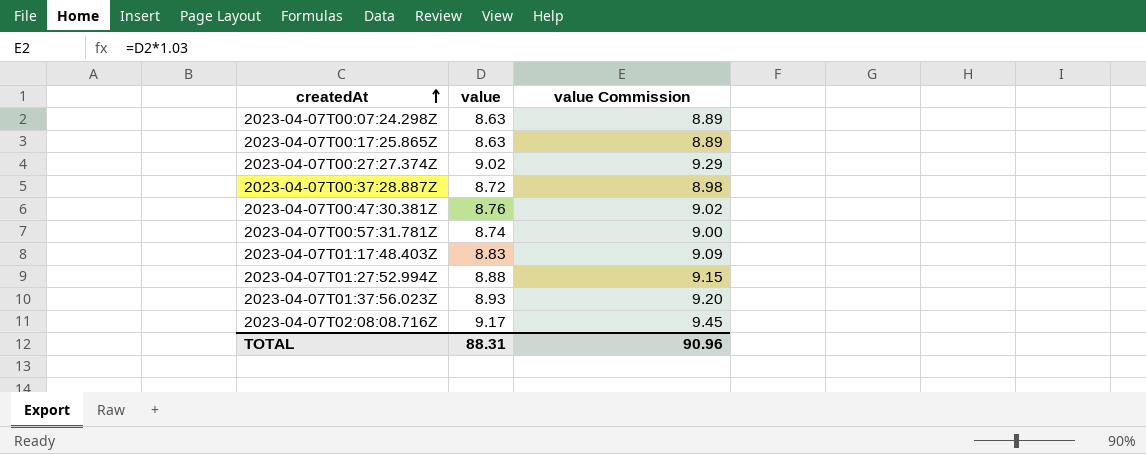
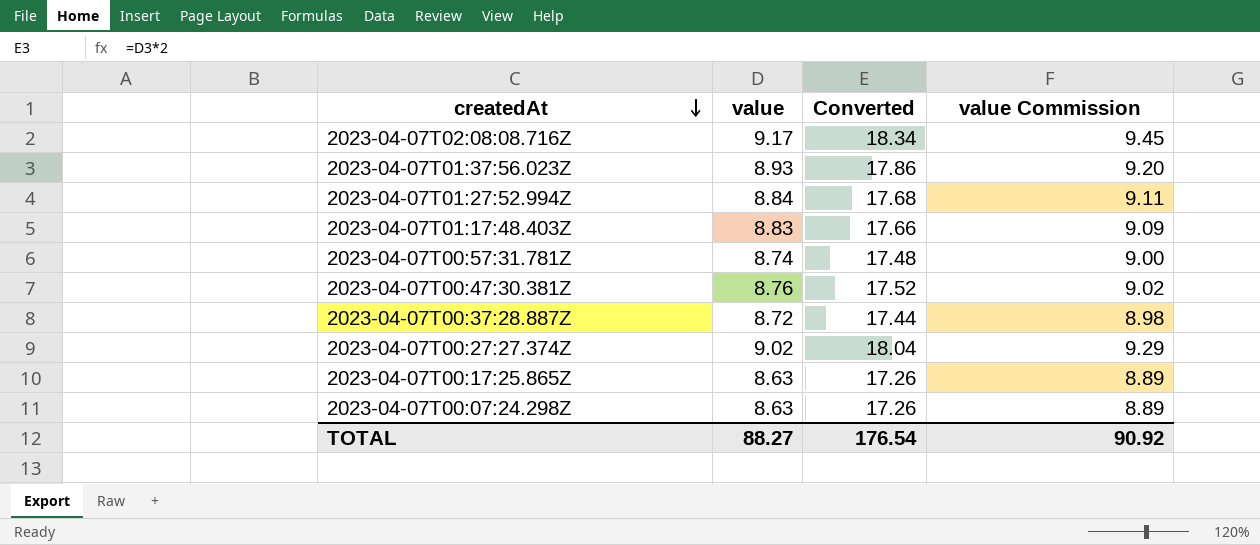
row order: createdAt ascending -> createdAt descending
column Converted | formula: none -> [value] * 2
2023-04-07T01:27:52.994Z | value: 8.88 -> 8.84
2023-04-07T01:27:52.994Z | value Commission: 9.15 -> 9.11
TOTAL | value: 88.31 -> 88.27
TOTAL | value Commission: 90.96 -> 90.92

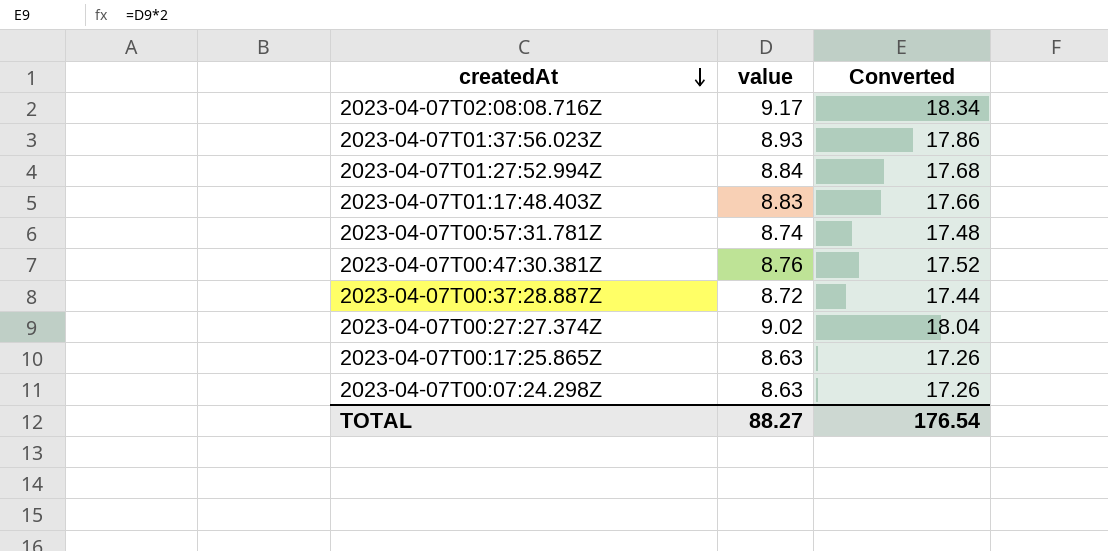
column value Commission | formula: [value] * 1.03 -> none

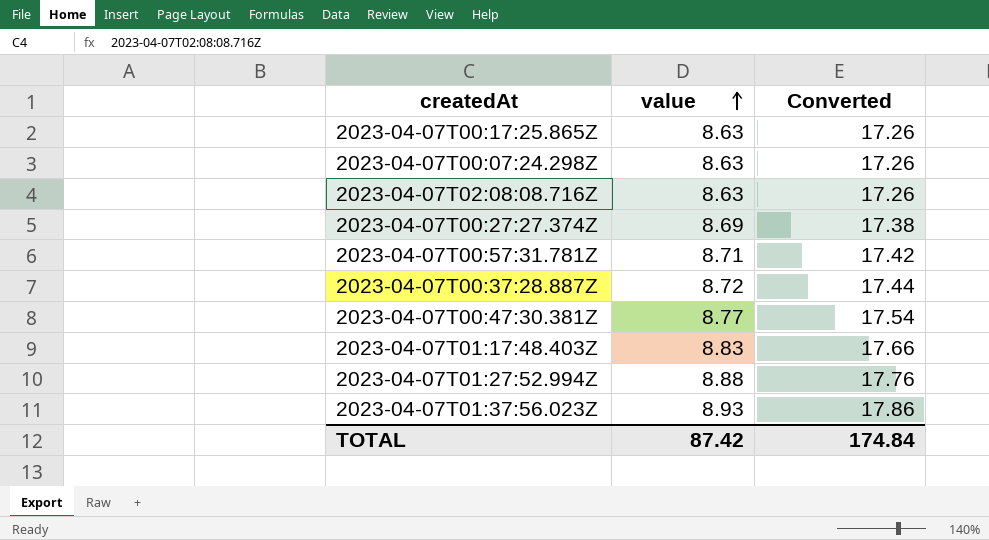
row order: createdAt descending -> value ascending
2023-04-07T02:08:08.716Z | value: 9.17 -> 8.63
2023-04-07T02:08:08.716Z | Converted: 18.34 -> 17.26
2023-04-07T00:27:27.374Z | value: 9.02 -> 8.69
2023-04-07T00:27:27.374Z | Converted: 18.04 -> 17.38
2023-04-07T00:57:31.781Z | value: 8.74 -> 8.71
2023-04-07T00:57:31.781Z | Converted: 17.48 -> 17.42
2023-04-07T00:47:30.381Z | value: 8.76 -> 8.77
2023-04-07T00:47:30.381Z | Converted: 17.52 -> 17.54
2023-04-07T01:27:52.994Z | value: 8.84 -> 8.88
2023-04-07T01:27:52.994Z | Converted: 17.68 -> 17.76
TOTAL | value: 88.27 -> 87.42
TOTAL | Converted: 176.54 -> 174.84

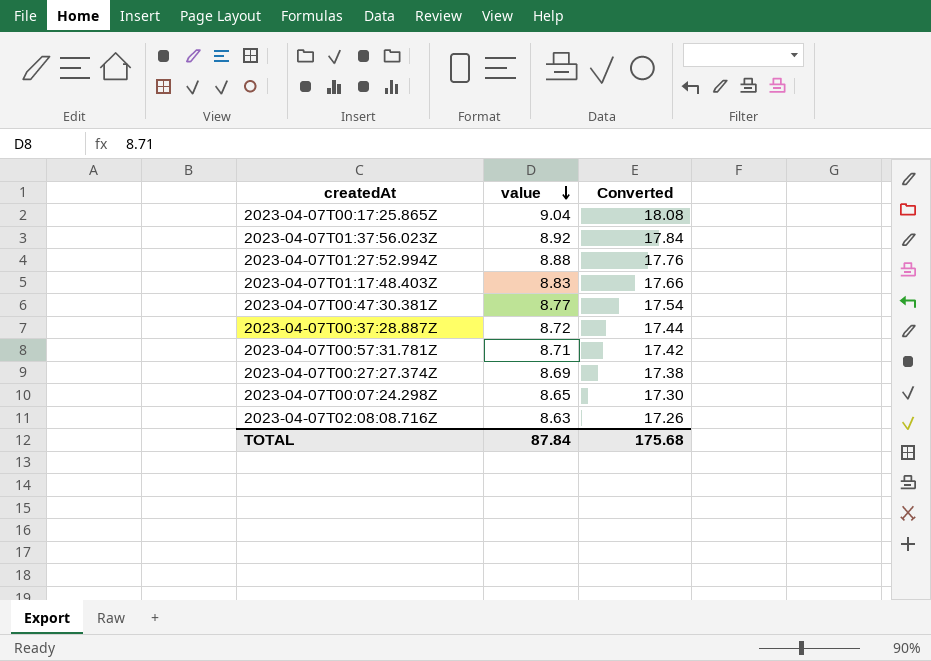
row order: value ascending -> value descending
2023-04-07T00:17:25.865Z | value: 8.63 -> 9.04
2023-04-07T00:17:25.865Z | Converted: 17.26 -> 18.08
2023-04-07T01:37:56.023Z | value: 8.93 -> 8.92
2023-04-07T01:37:56.023Z | Converted: 17.86 -> 17.84
2023-04-07T00:07:24.298Z | value: 8.63 -> 8.65
2023-04-07T00:07:24.298Z | Converted: 17.26 -> 17.30
TOTAL | value: 87.42 -> 87.84
TOTAL | Converted: 174.84 -> 175.68

